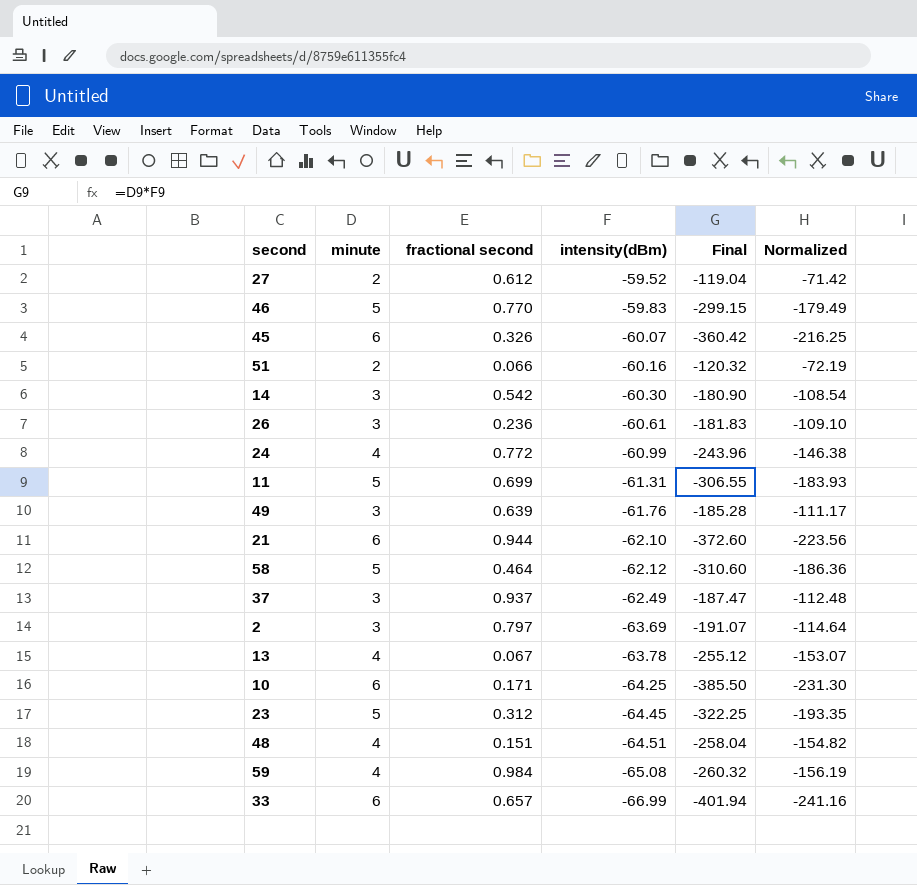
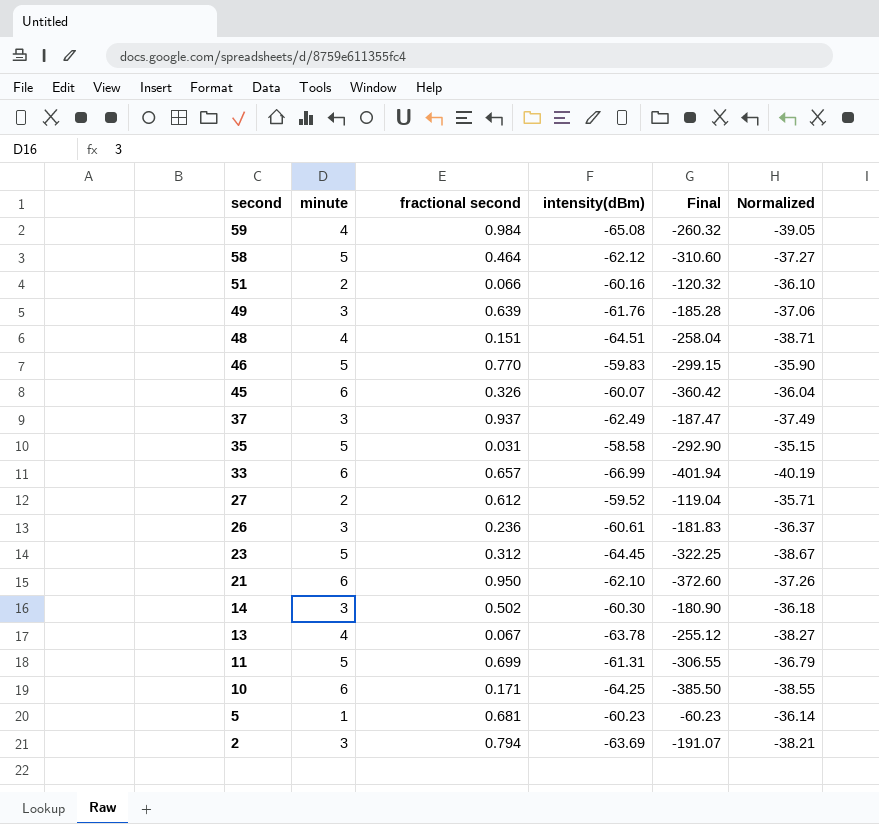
row order: intensity(dBm) descending -> second descending
column Normalized | formula: [Final] * 0.6 -> [intensity(dBm)] * 0.6
row 24: 4 | 0.772 | -60.99 | -243.96 | -146.38 -> none
row 35: none -> 5 | 0.031 | -58.58 | -292.90 | -35.15
21 | fractional second: 0.944 -> 0.950
14 | fractional second: 0.542 -> 0.502
row 5: none -> 1 | 0.681 | -60.23 | -60.23 | -36.14
2 | fractional second: 0.797 -> 0.794

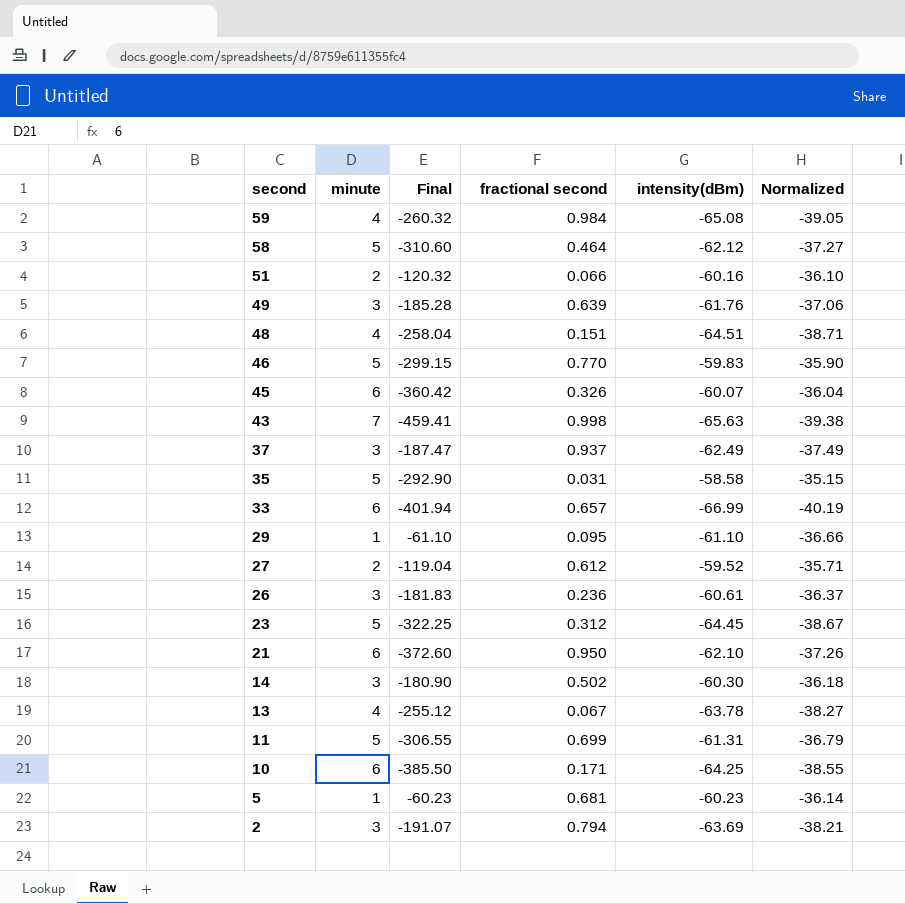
column Final | position: 5 -> 3
row 43: none -> 7 | -459.41 | 0.998 | -65.63 | -39.38
row 29: none -> 1 | -61.10 | 0.095 | -61.10 | -36.66

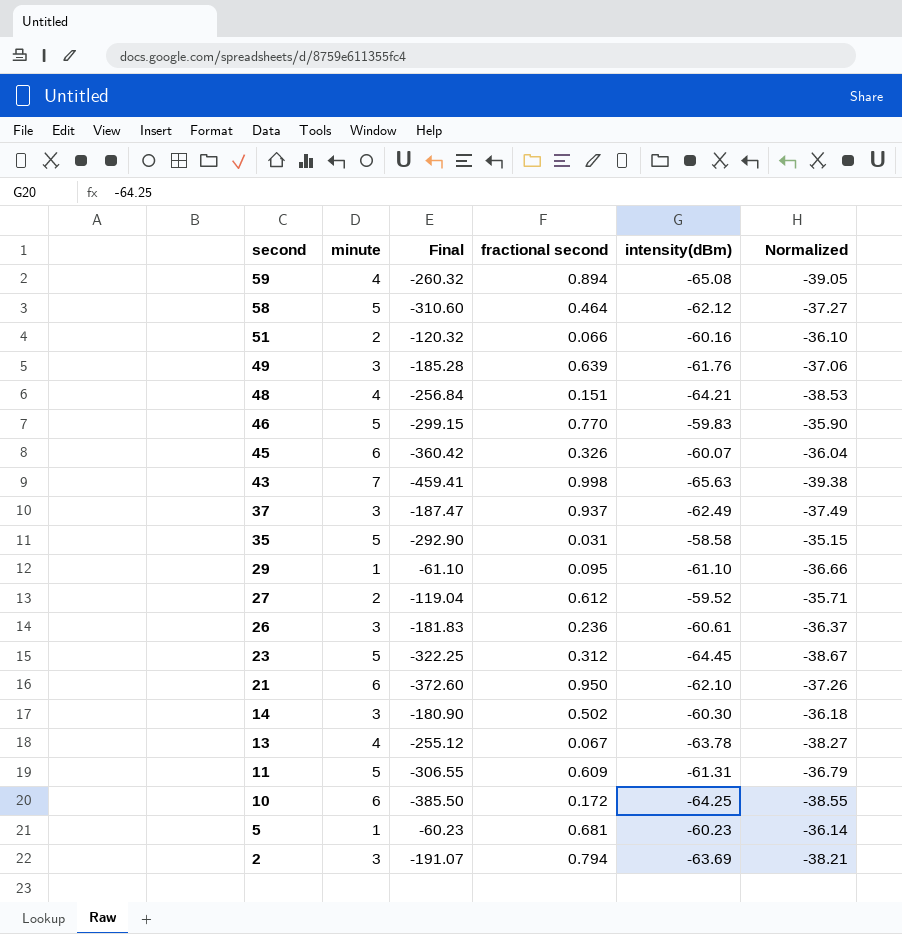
row 33: 6 | -401.94 | 0.657 | -66.99 | -40.19 -> none
59 | fractional second: 0.984 -> 0.894
48 | Final: -258.04 -> -256.84
48 | intensity(dBm): -64.51 -> -64.21
48 | Normalized: -38.71 -> -38.53
11 | fractional second: 0.699 -> 0.609
10 | fractional second: 0.171 -> 0.172

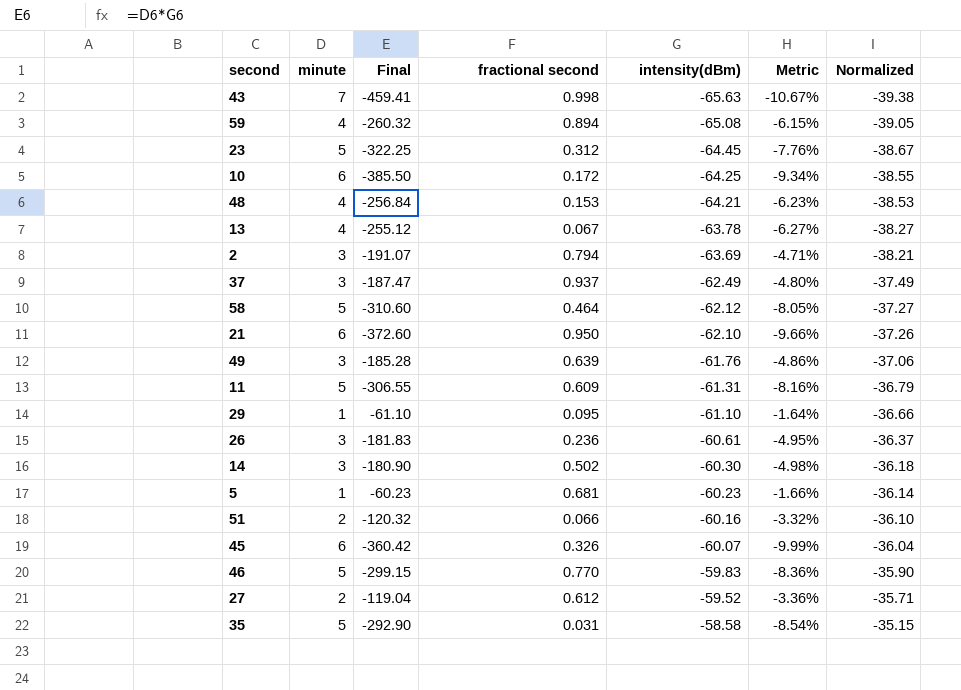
row order: second descending -> intensity(dBm) ascending
column Metric | formula: none -> [minute] / [intensity(dBm)]
48 | fractional second: 0.151 -> 0.153

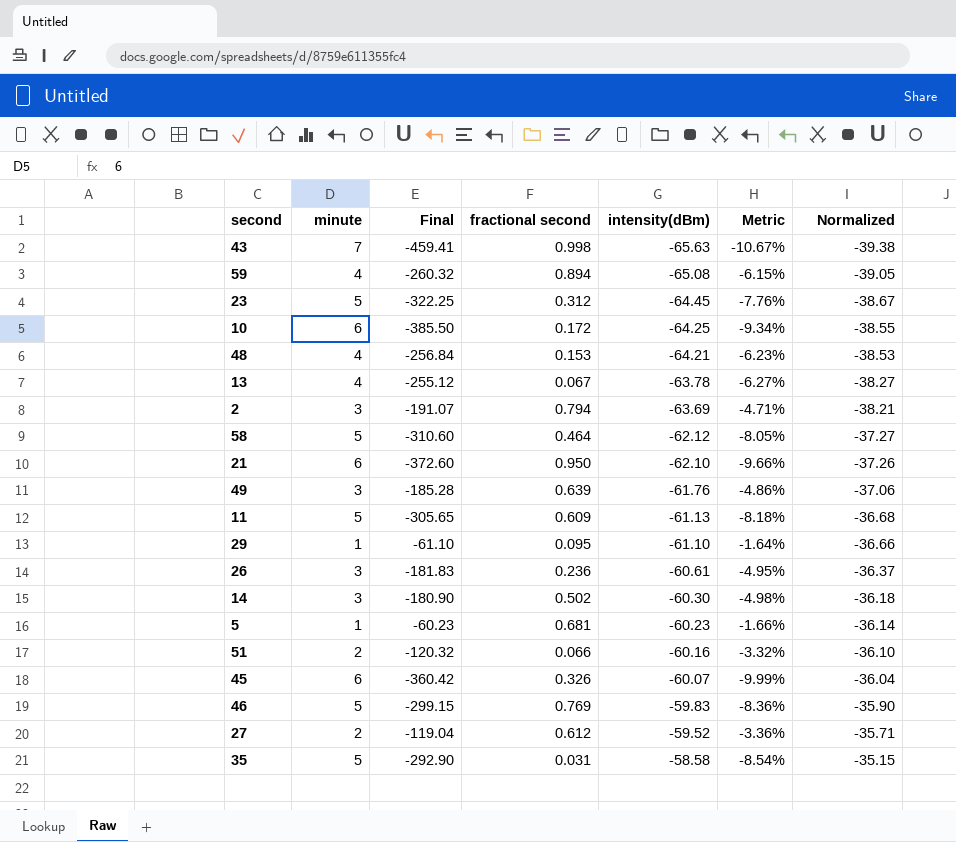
row 37: 3 | -187.47 | 0.937 | -62.49 | -4.80% | -37.49 -> none
11 | Final: -306.55 -> -305.65
11 | intensity(dBm): -61.31 -> -61.13
11 | Metric: -8.16% -> -8.18%
11 | Normalized: -36.79 -> -36.68
46 | fractional second: 0.770 -> 0.769

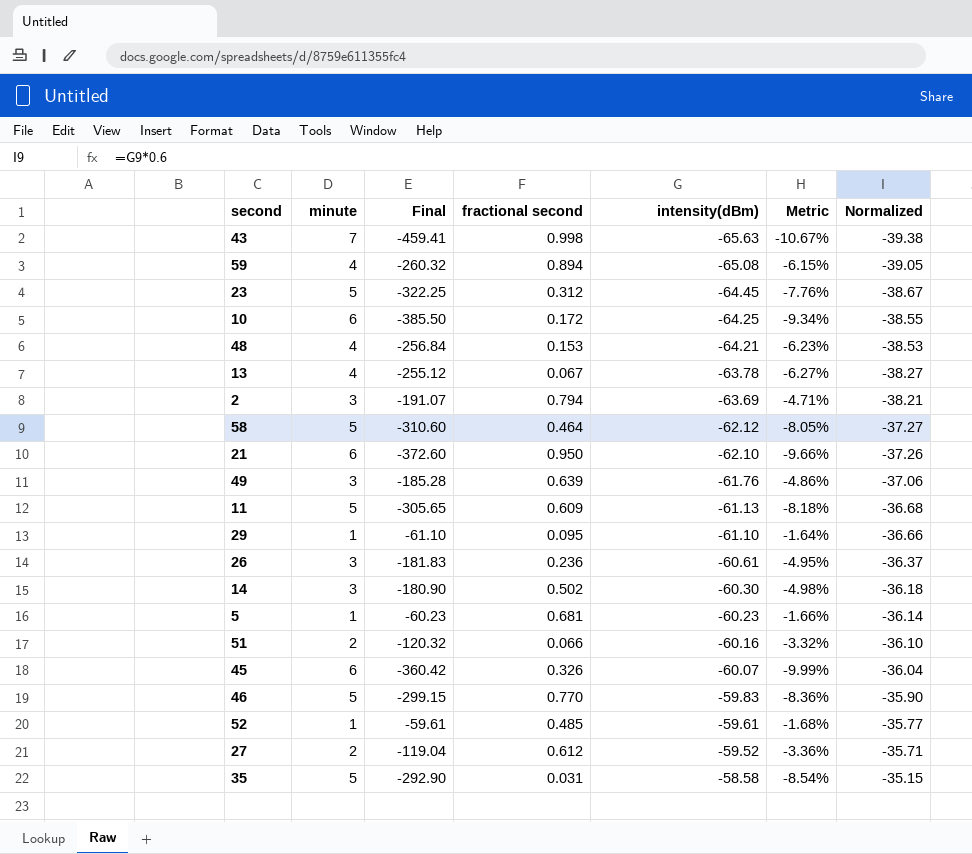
46 | fractional second: 0.769 -> 0.770
row 52: none -> 1 | -59.61 | 0.485 | -59.61 | -1.68% | -35.77

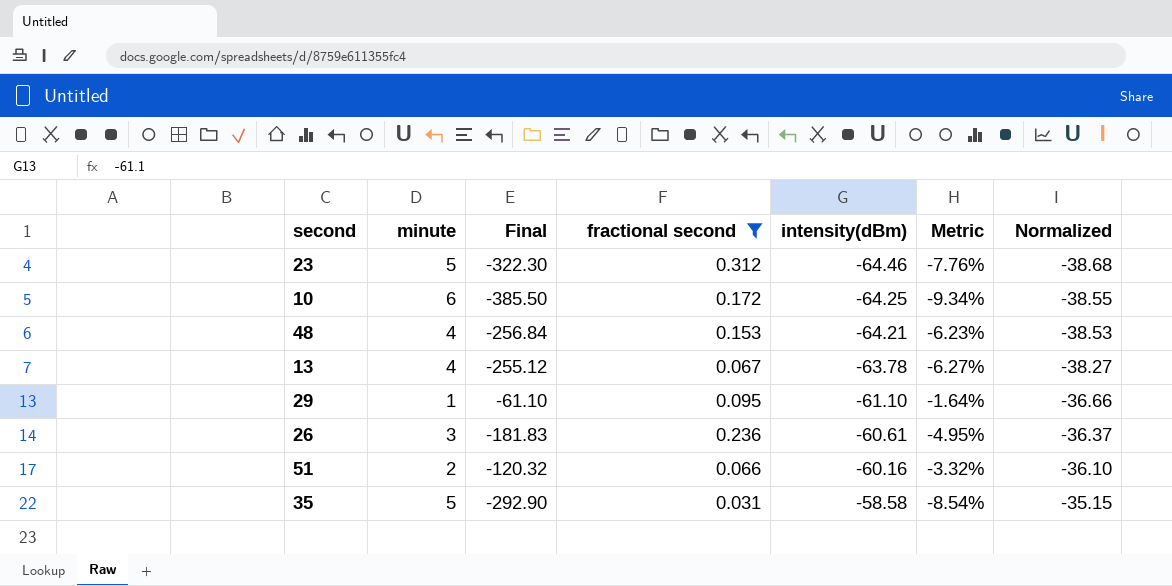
filter: none -> fractional second <= 0.312
23 | Final: -322.25 -> -322.30
23 | intensity(dBm): -64.45 -> -64.46
23 | Normalized: -38.67 -> -38.68

